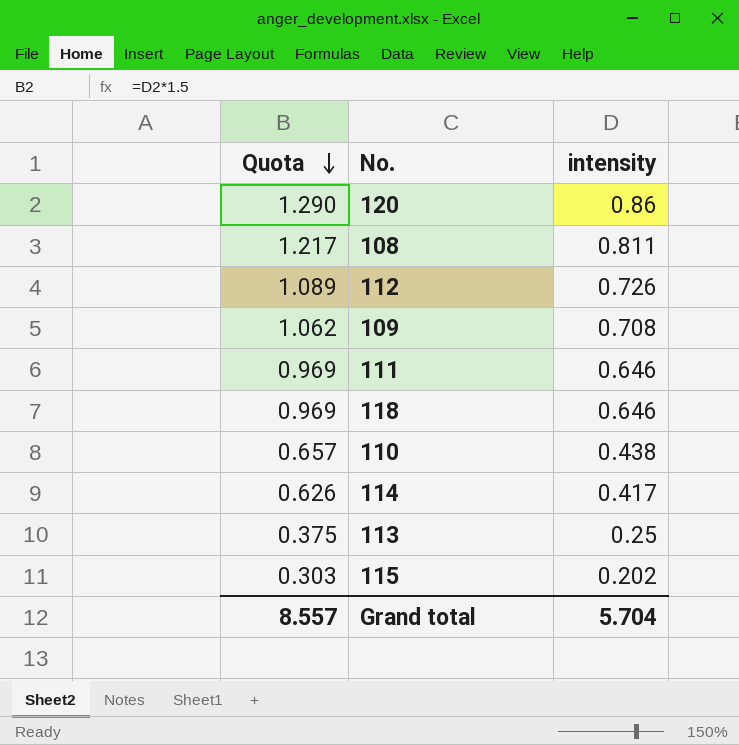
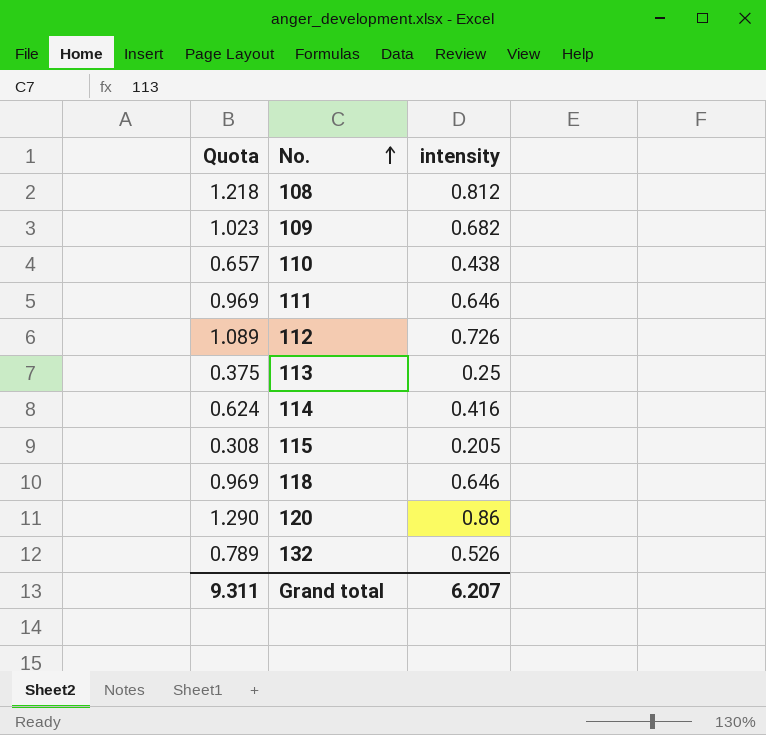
row order: Quota descending -> No. ascending
108 | Quota: 1.217 -> 1.218
108 | intensity: 0.811 -> 0.812
109 | Quota: 1.062 -> 1.023
109 | intensity: 0.708 -> 0.682
114 | Quota: 0.626 -> 0.624
114 | intensity: 0.417 -> 0.416
115 | Quota: 0.303 -> 0.308
115 | intensity: 0.202 -> 0.205
row 132: none -> 0.789 | 0.526
Grand total | Quota: 8.557 -> 9.311
Grand total | intensity: 5.704 -> 6.207

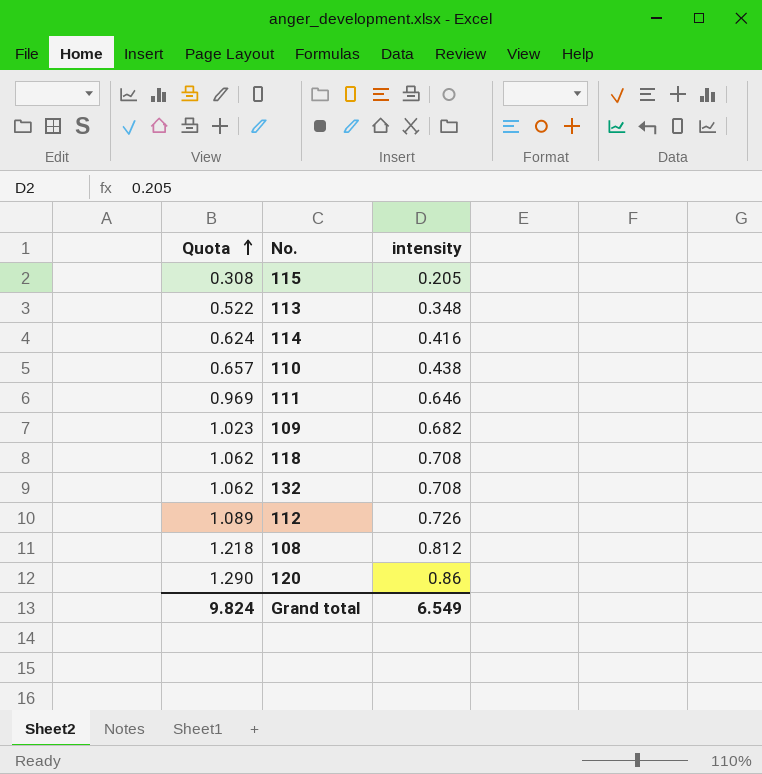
row order: No. ascending -> Quota ascending
113 | Quota: 0.375 -> 0.522
113 | intensity: 0.25 -> 0.348
118 | Quota: 0.969 -> 1.062
118 | intensity: 0.646 -> 0.708
132 | Quota: 0.789 -> 1.062
132 | intensity: 0.526 -> 0.708
Grand total | Quota: 9.311 -> 9.824
Grand total | intensity: 6.207 -> 6.549

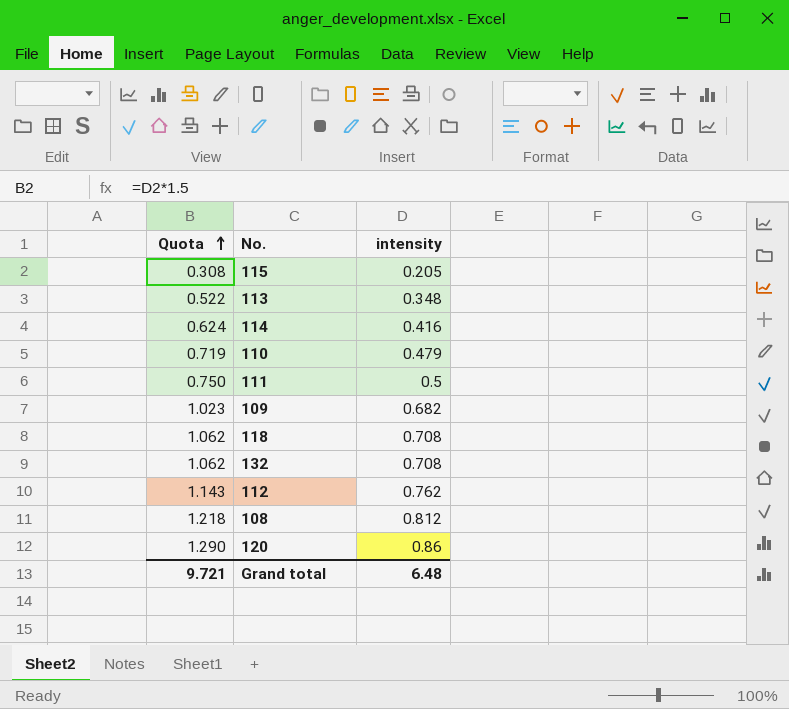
110 | Quota: 0.657 -> 0.719
110 | intensity: 0.438 -> 0.479
111 | Quota: 0.969 -> 0.750
111 | intensity: 0.646 -> 0.5
112 | Quota: 1.089 -> 1.143
112 | intensity: 0.726 -> 0.762
Grand total | Quota: 9.824 -> 9.721
Grand total | intensity: 6.549 -> 6.48

